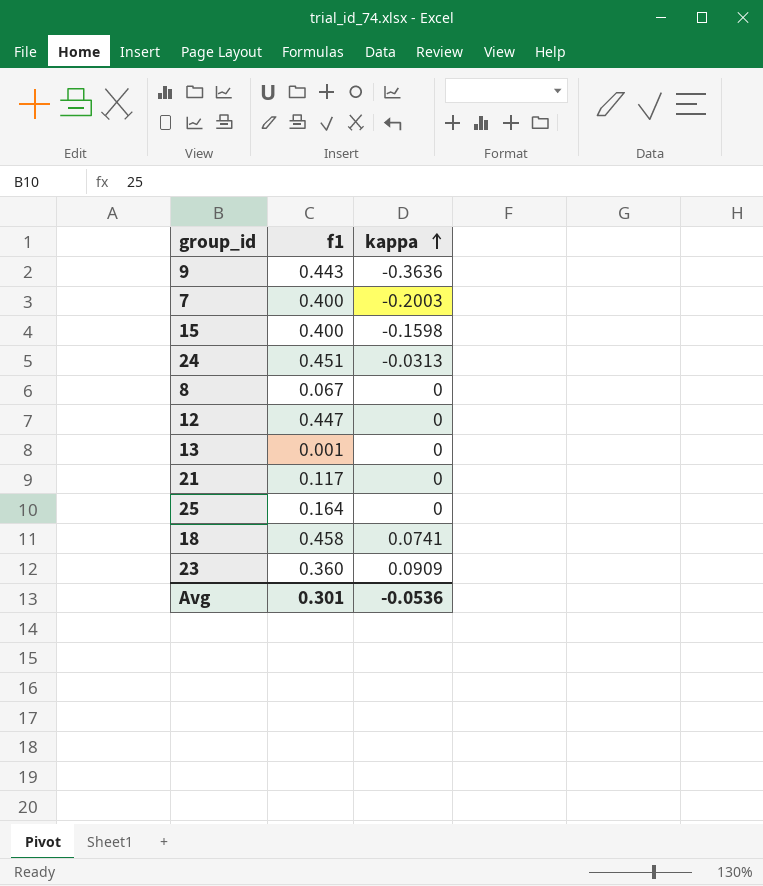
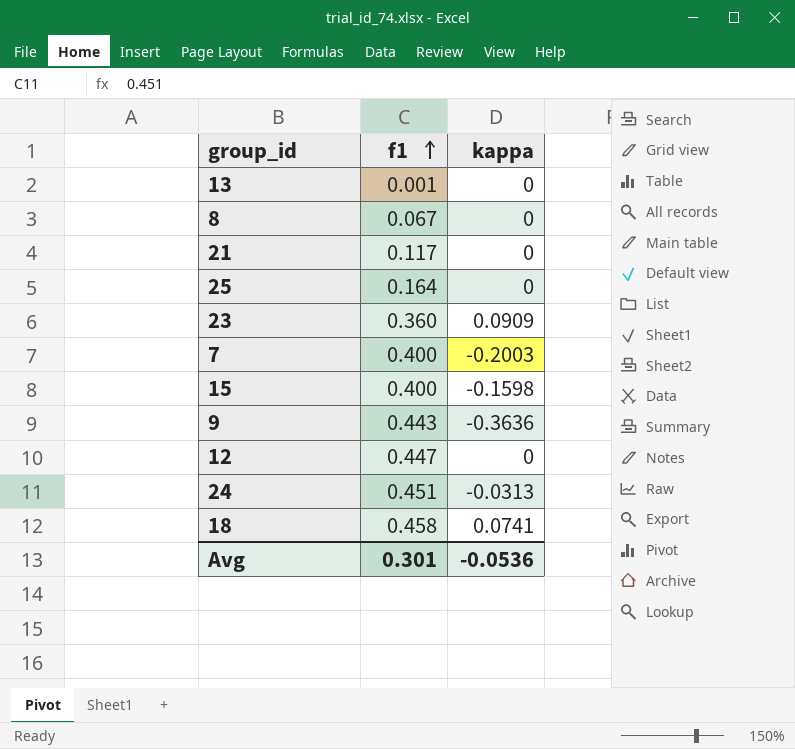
row order: kappa ascending -> f1 ascending

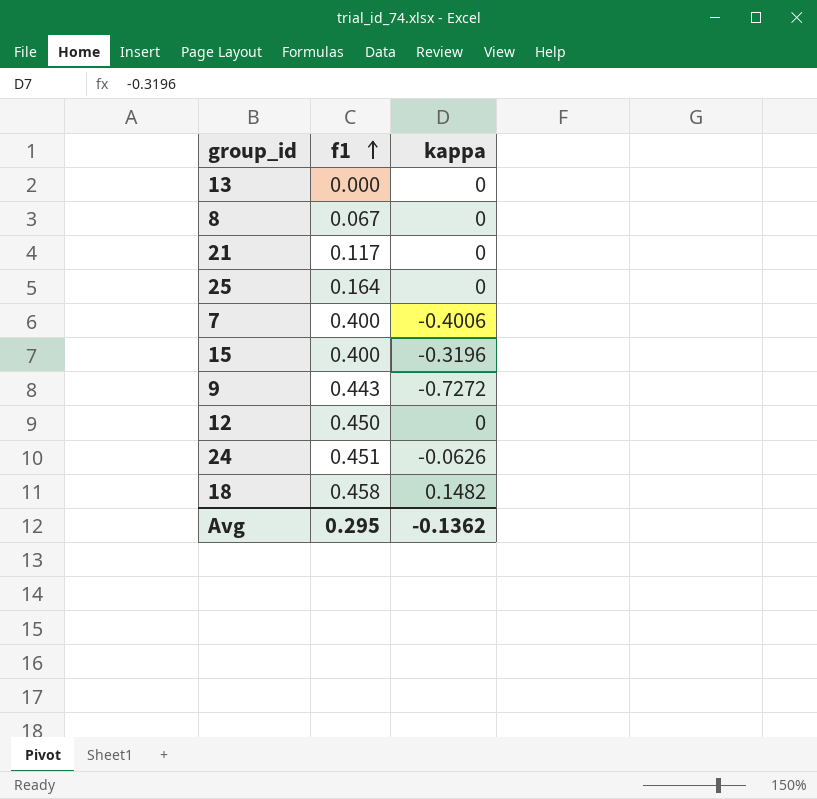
row 23: 0.360 | 0.0909 -> none
13 | f1: 0.001 -> 0.000
7 | kappa: -0.2003 -> -0.4006
15 | kappa: -0.1598 -> -0.3196
9 | kappa: -0.3636 -> -0.7272
12 | f1: 0.447 -> 0.450
24 | kappa: -0.0313 -> -0.0626
18 | kappa: 0.0741 -> 0.1482
Avg | f1: 0.301 -> 0.295
Avg | kappa: -0.0536 -> -0.1362

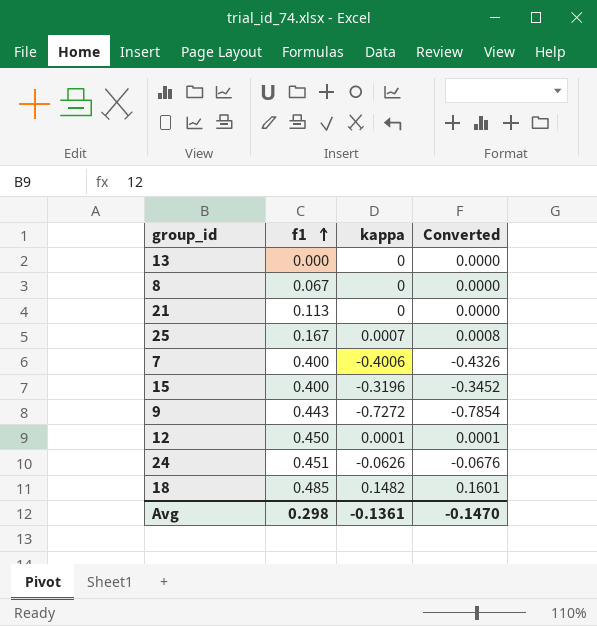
column Converted | formula: none -> [kappa] * 1.08
21 | f1: 0.117 -> 0.113
25 | f1: 0.164 -> 0.167
25 | kappa: 0 -> 0.0007
12 | kappa: 0 -> 0.0001
18 | f1: 0.458 -> 0.485
Avg | f1: 0.295 -> 0.298
Avg | kappa: -0.1362 -> -0.1361

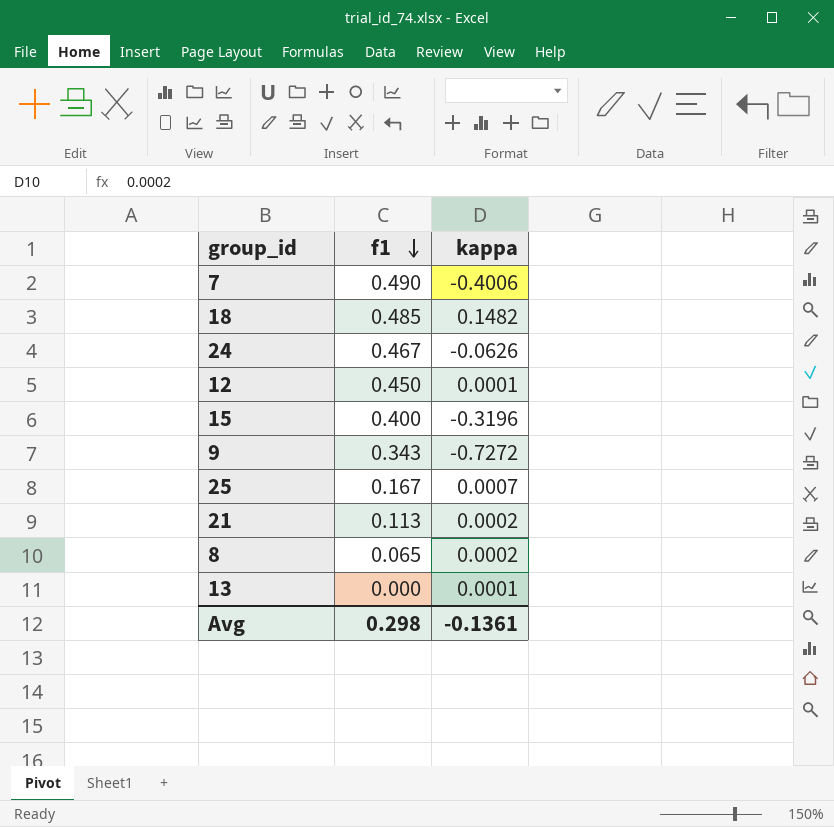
row order: f1 ascending -> f1 descending
column Converted | formula: [kappa] * 1.08 -> none
7 | f1: 0.400 -> 0.490
24 | f1: 0.451 -> 0.467
9 | f1: 0.443 -> 0.343
21 | kappa: 0 -> 0.0002
8 | f1: 0.067 -> 0.065
8 | kappa: 0 -> 0.0002
13 | kappa: 0 -> 0.0001

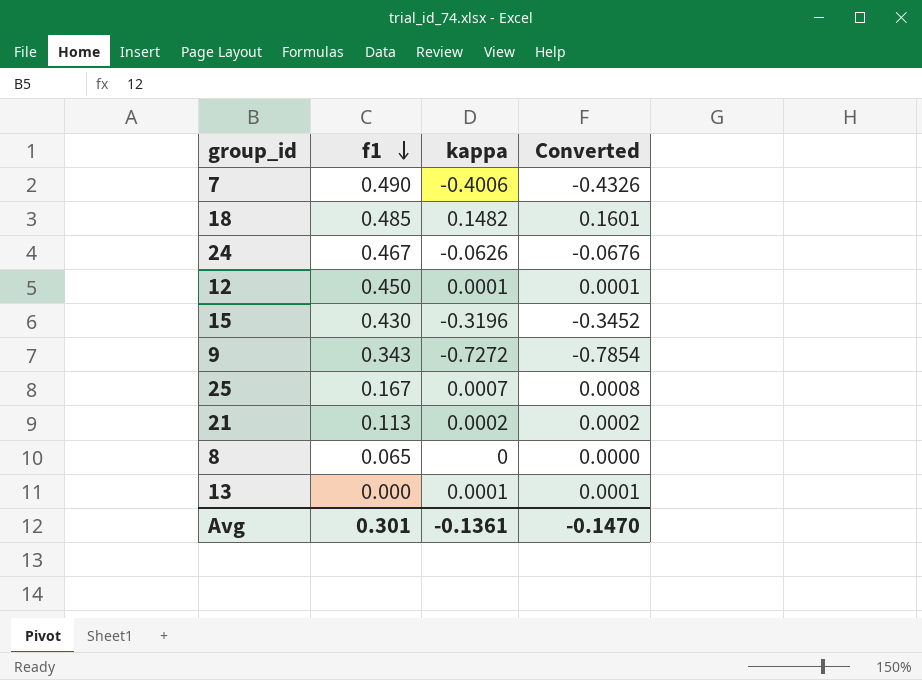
column Converted | formula: none -> [kappa] * 1.08
15 | f1: 0.400 -> 0.430
8 | kappa: 0.0002 -> 0
Avg | f1: 0.298 -> 0.301

